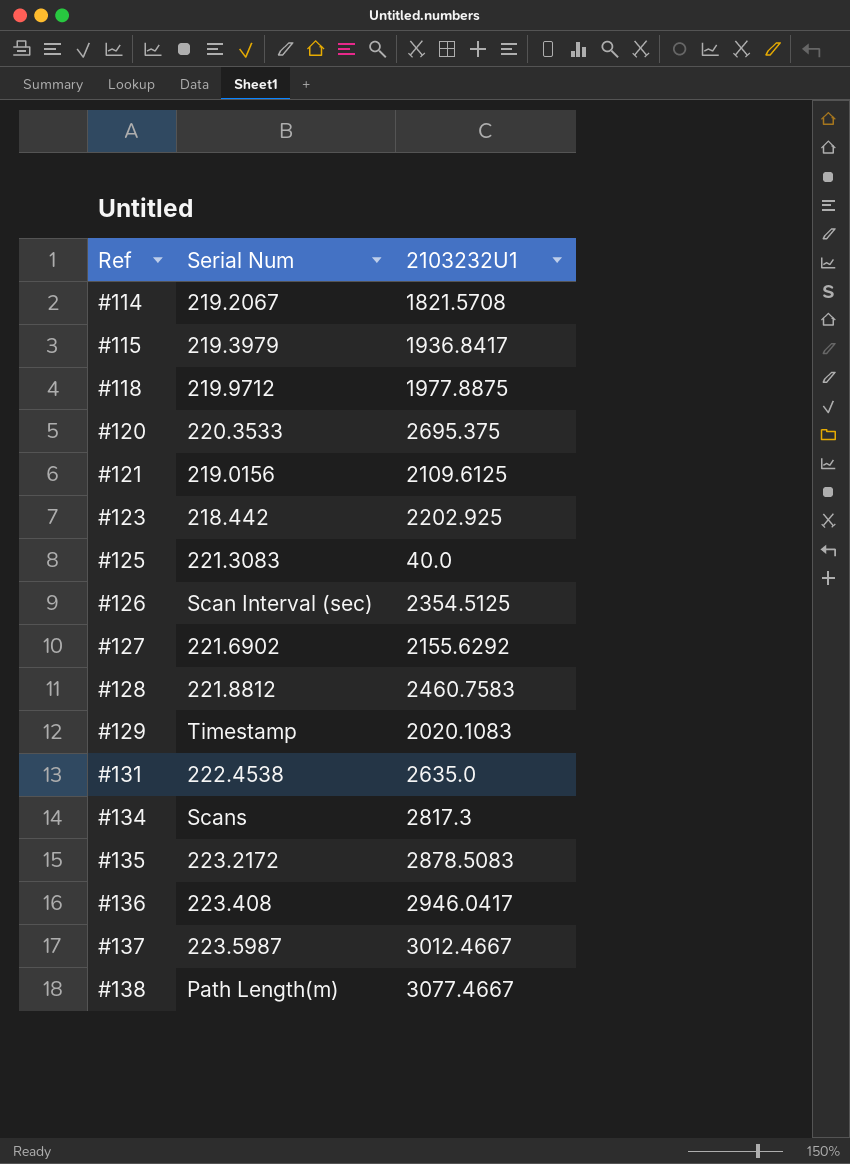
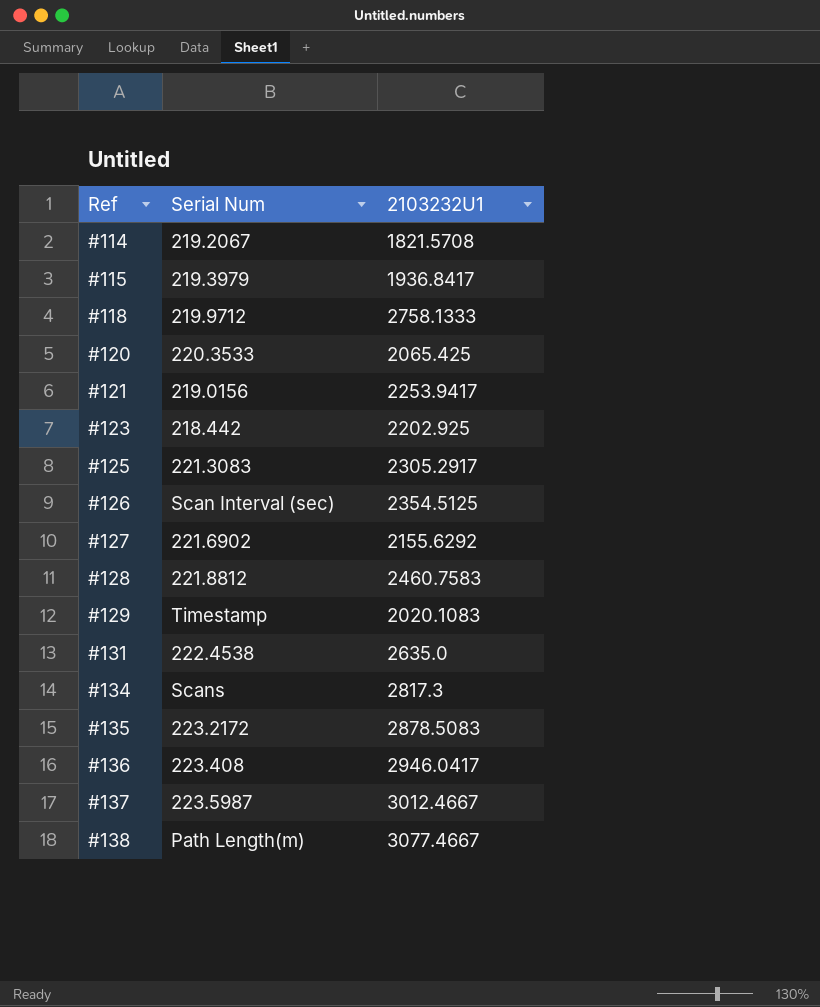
#118 | 2103232U1: 1977.8875 -> 2758.1333
#120 | 2103232U1: 2695.375 -> 2065.425
#121 | 2103232U1: 2109.6125 -> 2253.9417
#125 | 2103232U1: 40.0 -> 2305.2917

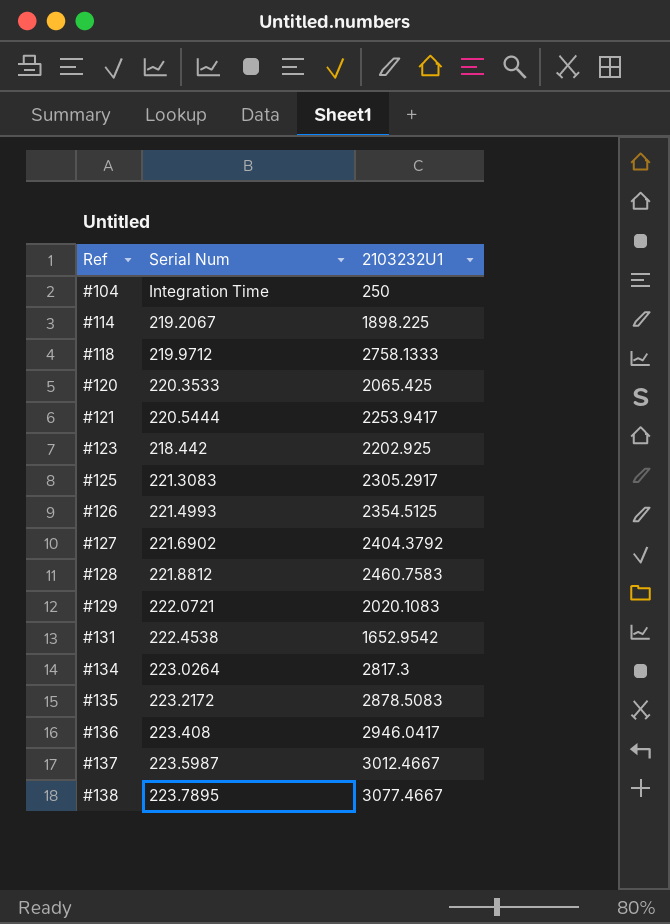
row #115: 219.3979 | 1936.8417 -> none
row #104: none -> Integration Time | 250
#114 | 2103232U1: 1821.5708 -> 1898.225
#121 | Serial Num: 219.0156 -> 220.5444
#126 | Serial Num: Scan Interval (sec) -> 221.4993
#127 | 2103232U1: 2155.6292 -> 2404.3792
#129 | Serial Num: Timestamp -> 222.0721
#131 | 2103232U1: 2635.0 -> 1652.9542
#134 | Serial Num: Scans -> 223.0264
#138 | Serial Num: Path Length(m) -> 223.7895

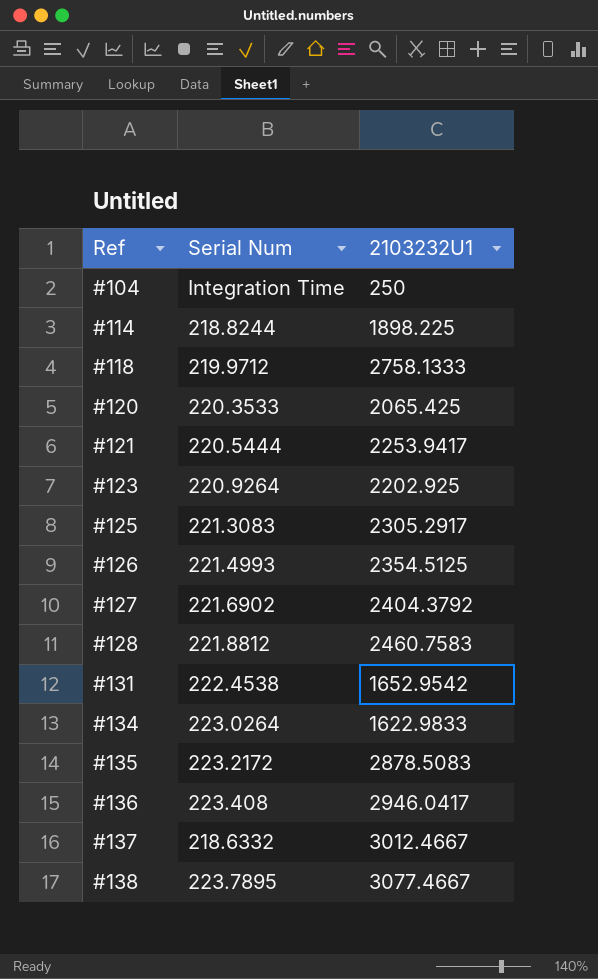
row #129: 222.0721 | 2020.1083 -> none
#114 | Serial Num: 219.2067 -> 218.8244
#123 | Serial Num: 218.442 -> 220.9264
#134 | 2103232U1: 2817.3 -> 1622.9833
#137 | Serial Num: 223.5987 -> 218.6332

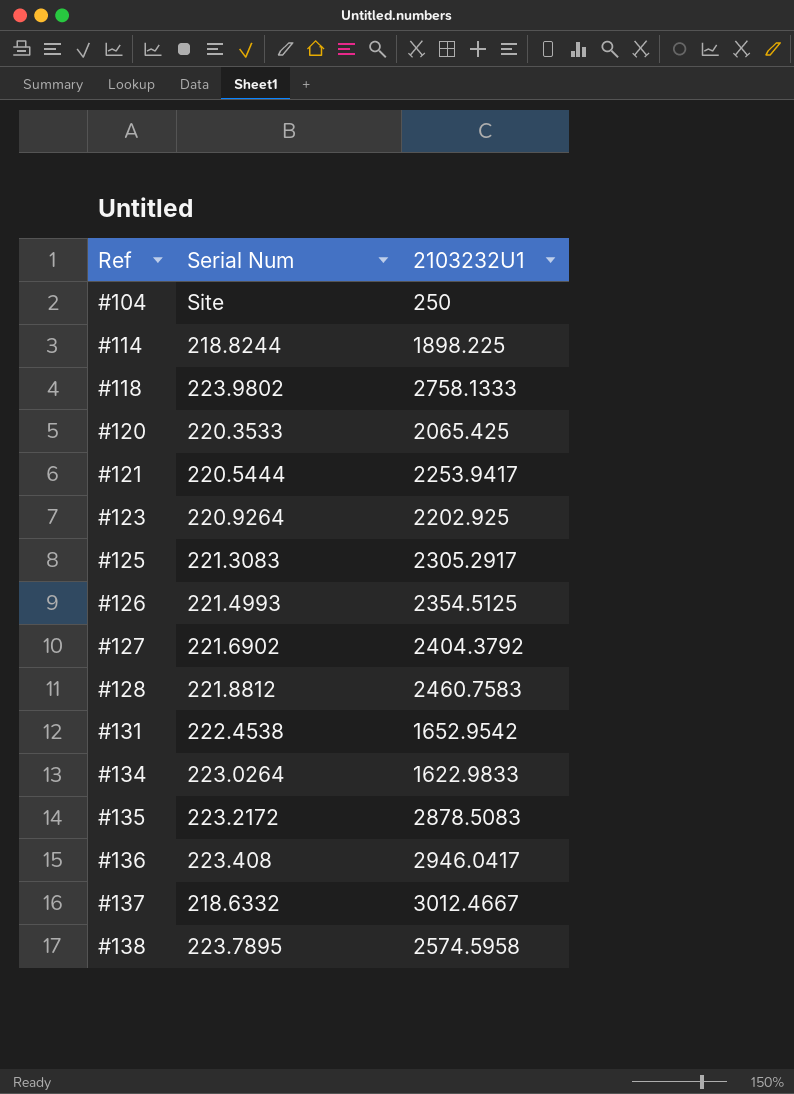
#104 | Serial Num: Integration Time -> Site
#118 | Serial Num: 219.9712 -> 223.9802
#138 | 2103232U1: 3077.4667 -> 2574.5958

